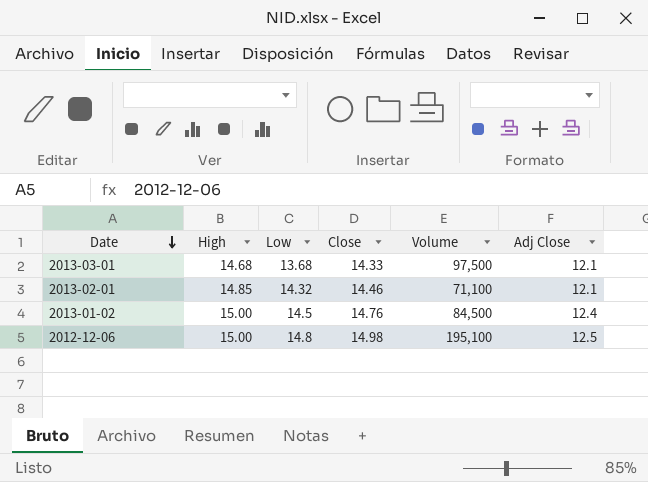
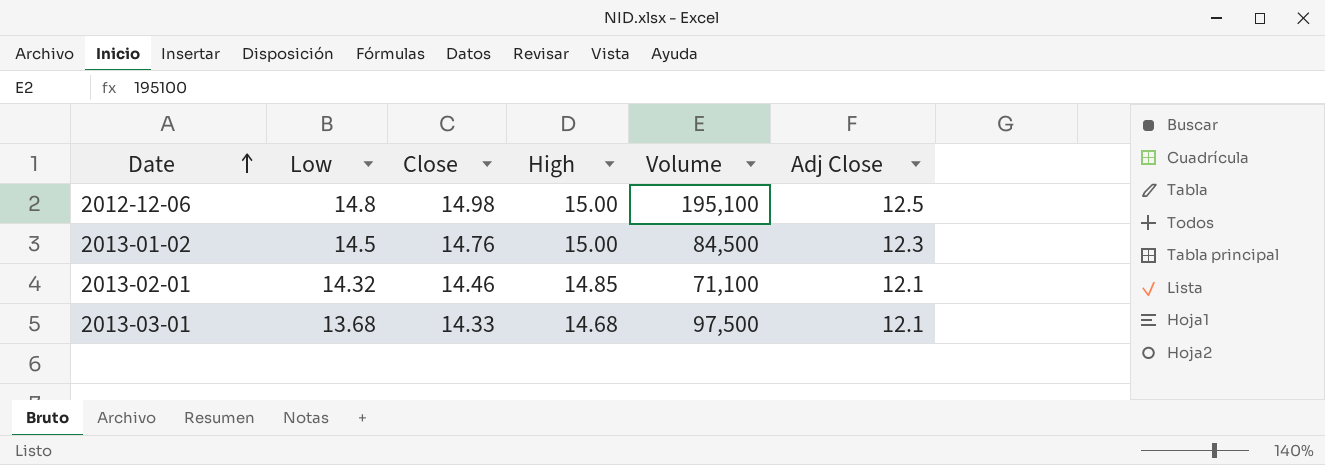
row order: Date descending -> Date ascending
column High | position: 2 -> 4
2013-01-02 | Adj Close: 12.4 -> 12.3

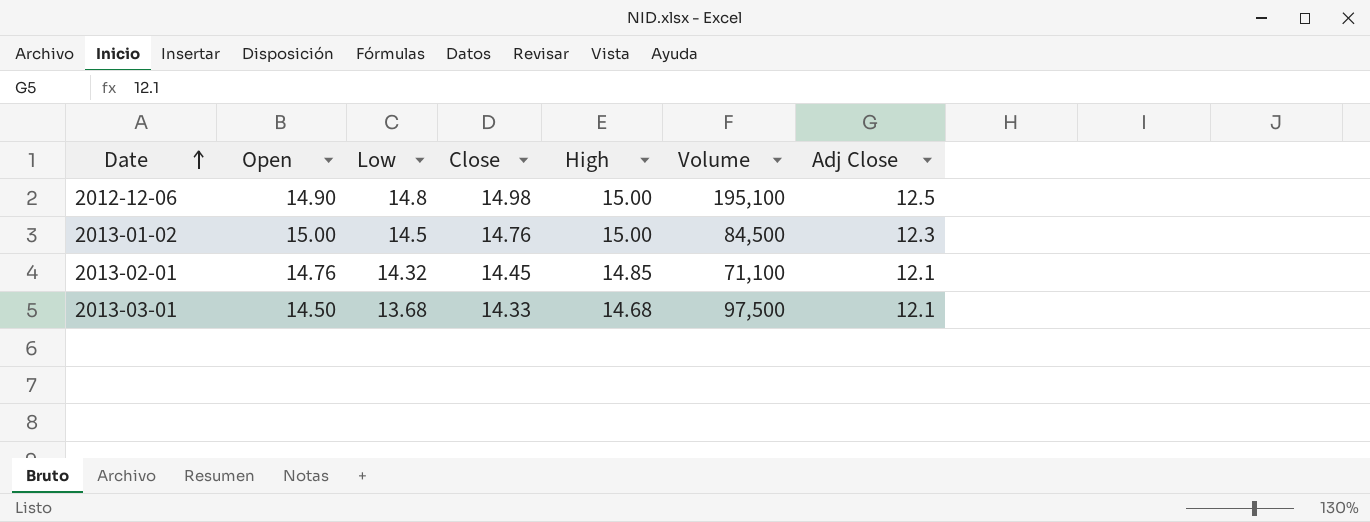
column Open | position: none -> 2
2013-02-01 | Close: 14.46 -> 14.45

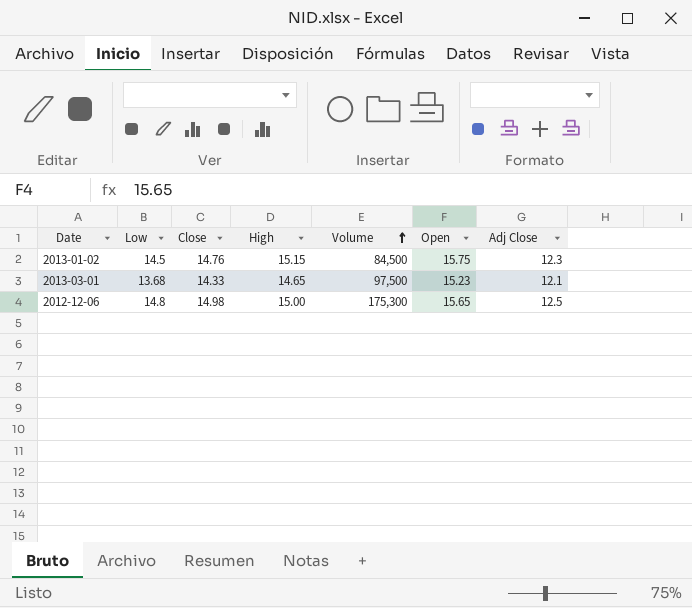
row order: Date ascending -> Volume ascending
column Open | position: 2 -> 6
row 2013-02-01: 14.76 | 14.32 | 14.45 | 14.85 | 71,100 | 12.1 -> none
2013-01-02 | High: 15.00 -> 15.15
2013-01-02 | Open: 15.00 -> 15.75
2013-03-01 | High: 14.68 -> 14.65
2013-03-01 | Open: 14.50 -> 15.23
2012-12-06 | Volume: 195,100 -> 175,300
2012-12-06 | Open: 14.90 -> 15.65

